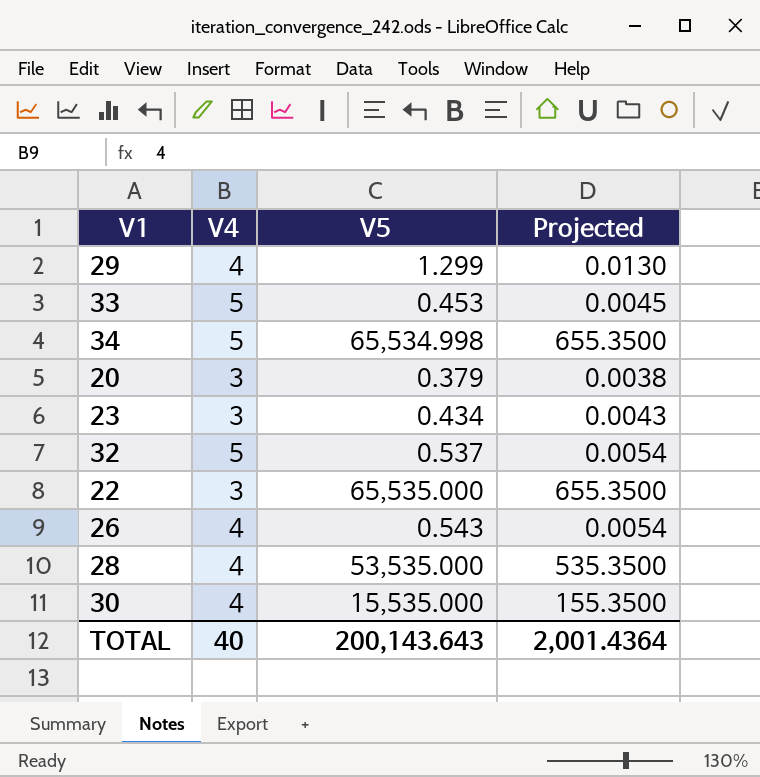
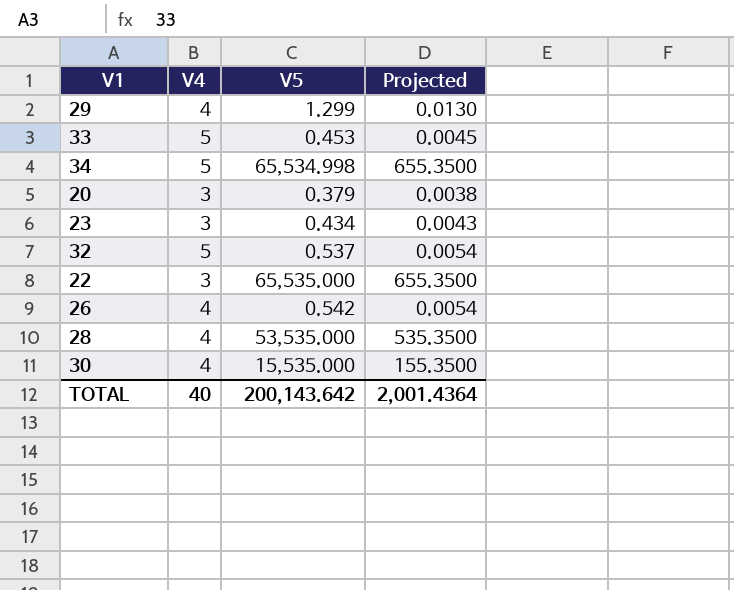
26 | V5: 0.543 -> 0.542
TOTAL | V5: 200,143.643 -> 200,143.642

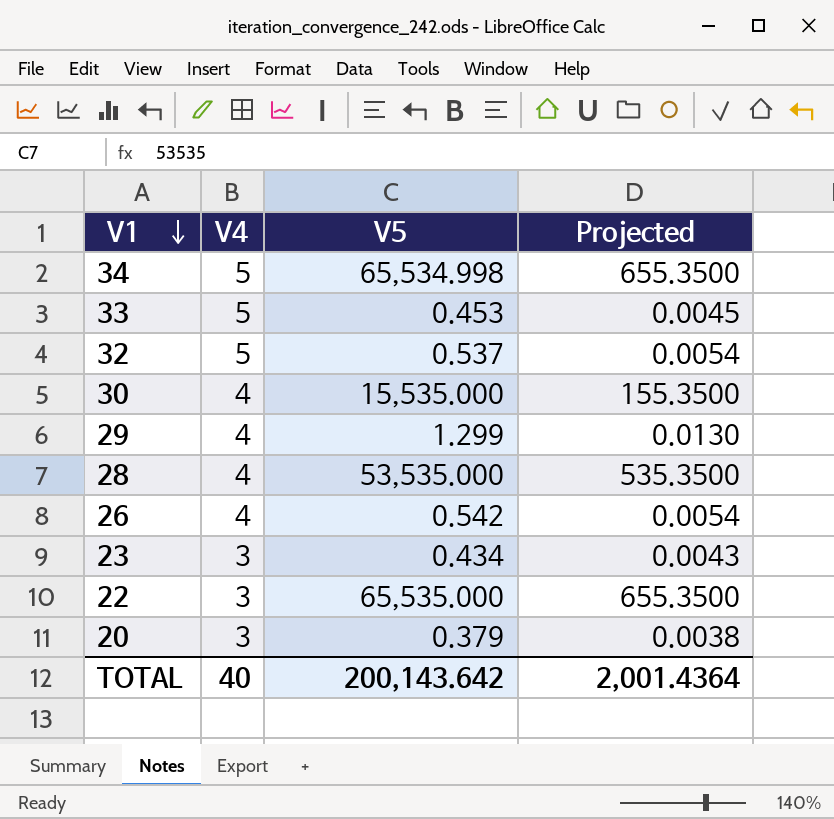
row order: none -> V1 descending

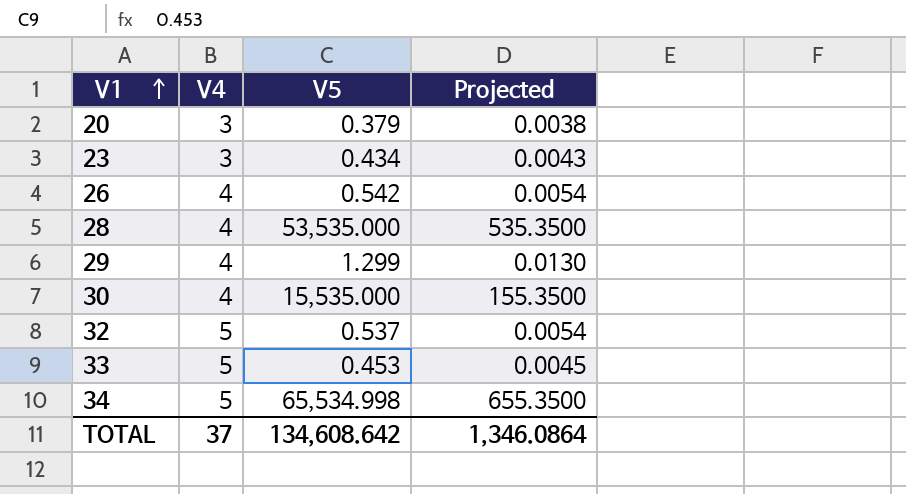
row order: V1 descending -> V1 ascending
row 22: 3 | 65,535.000 | 655.3500 -> none
TOTAL | V4: 40 -> 37
TOTAL | V5: 200,143.642 -> 134,608.642
TOTAL | Projected: 2,001.4364 -> 1,346.0864

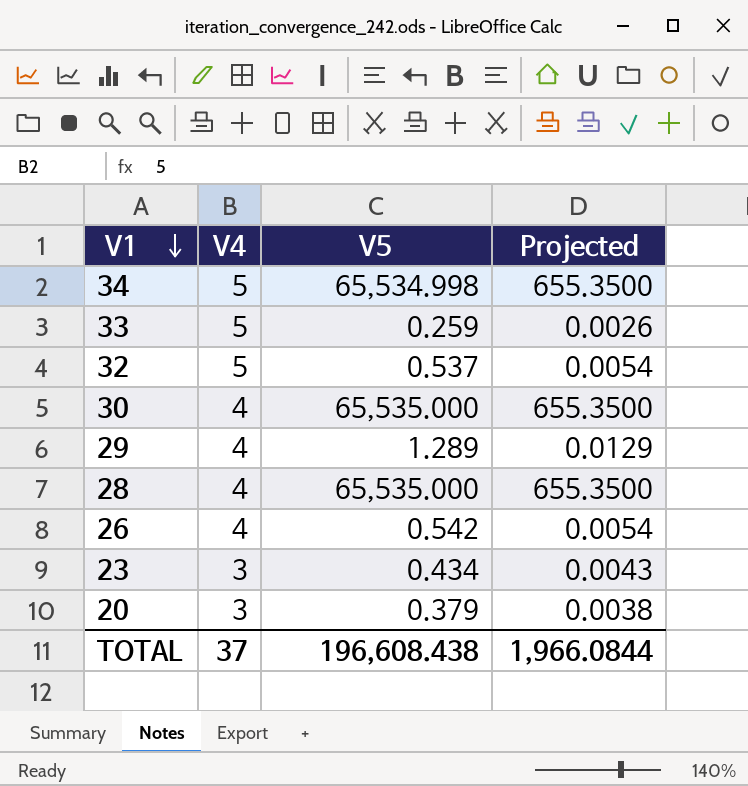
row order: V1 ascending -> V1 descending
33 | V5: 0.453 -> 0.259
33 | Projected: 0.0045 -> 0.0026
30 | V5: 15,535.000 -> 65,535.000
30 | Projected: 155.3500 -> 655.3500
29 | V5: 1.299 -> 1.289
29 | Projected: 0.0130 -> 0.0129
28 | V5: 53,535.000 -> 65,535.000
28 | Projected: 535.3500 -> 655.3500
TOTAL | V5: 134,608.642 -> 196,608.438
TOTAL | Projected: 1,346.0864 -> 1,966.0844

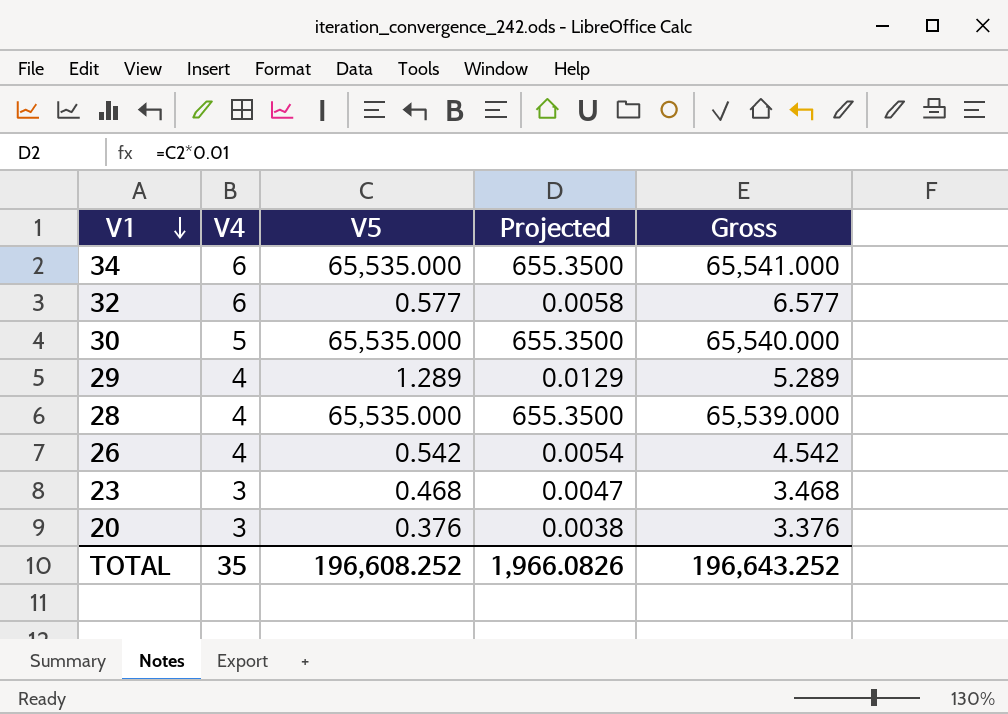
column Gross | formula: none -> [V4] + [V5]
row 33: 5 | 0.259 | 0.0026 -> none
34 | V4: 5 -> 6
34 | V5: 65,534.998 -> 65,535.000
32 | V4: 5 -> 6
32 | V5: 0.537 -> 0.577
32 | Projected: 0.0054 -> 0.0058
30 | V4: 4 -> 5
23 | V5: 0.434 -> 0.468
23 | Projected: 0.0043 -> 0.0047
20 | V5: 0.379 -> 0.376
TOTAL | V4: 37 -> 35
TOTAL | V5: 196,608.438 -> 196,608.252
TOTAL | Projected: 1,966.0844 -> 1,966.0826

